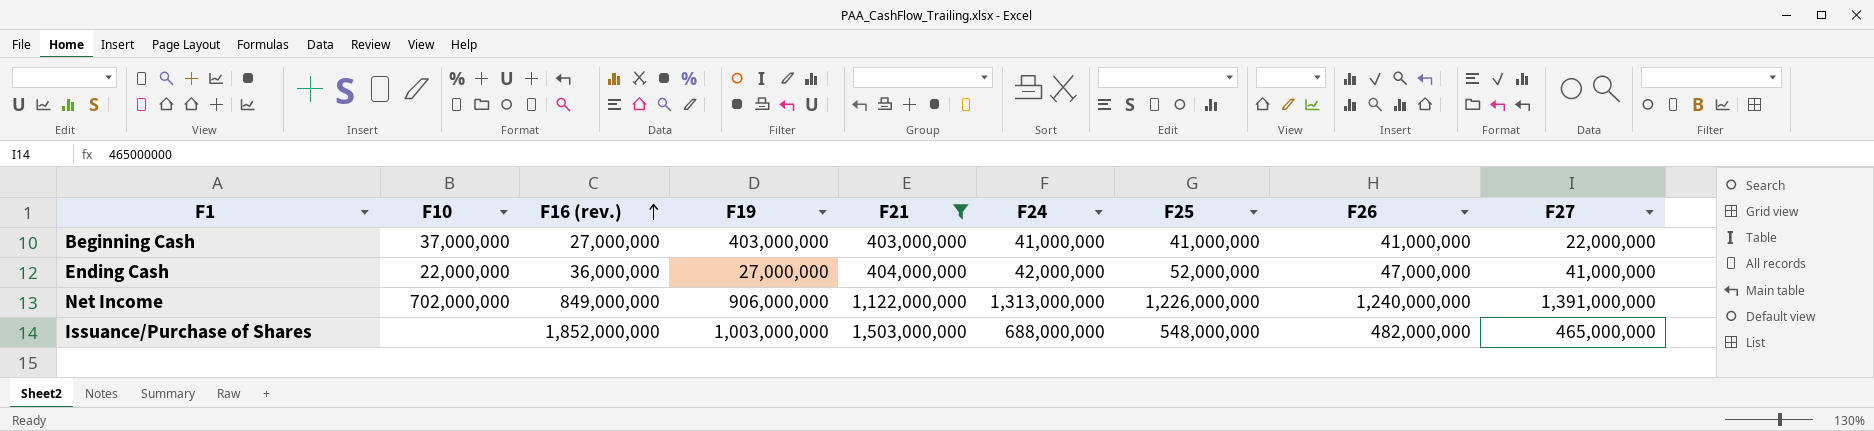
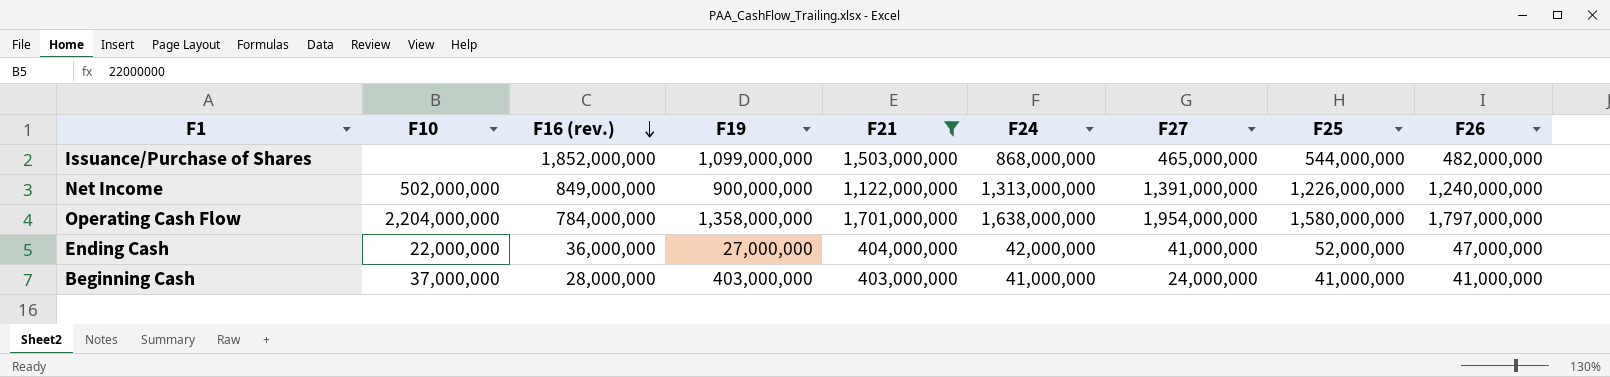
row order: F16 (rev.) ascending -> F16 (rev.) descending
column F27 | position: 9 -> 7
Issuance/Purchase of Shares | F19: 1,003,000,000 -> 1,099,000,000
Issuance/Purchase of Shares | F24: 688,000,000 -> 868,000,000
Issuance/Purchase of Shares | F25: 548,000,000 -> 544,000,000
Net Income | F10: 702,000,000 -> 502,000,000
Net Income | F19: 906,000,000 -> 900,000,000
row Operating Cash Flow: none -> 2,204,000,000 | 784,000,000 | 1,358,000,000 | 1,701,000,000 | 1,638,000,000 | 1,954,000,000 | 1,580,000,000 | 1,797,000,000
Beginning Cash | F16 (rev.): 27,000,000 -> 28,000,000
Beginning Cash | F27: 22,000,000 -> 24,000,000

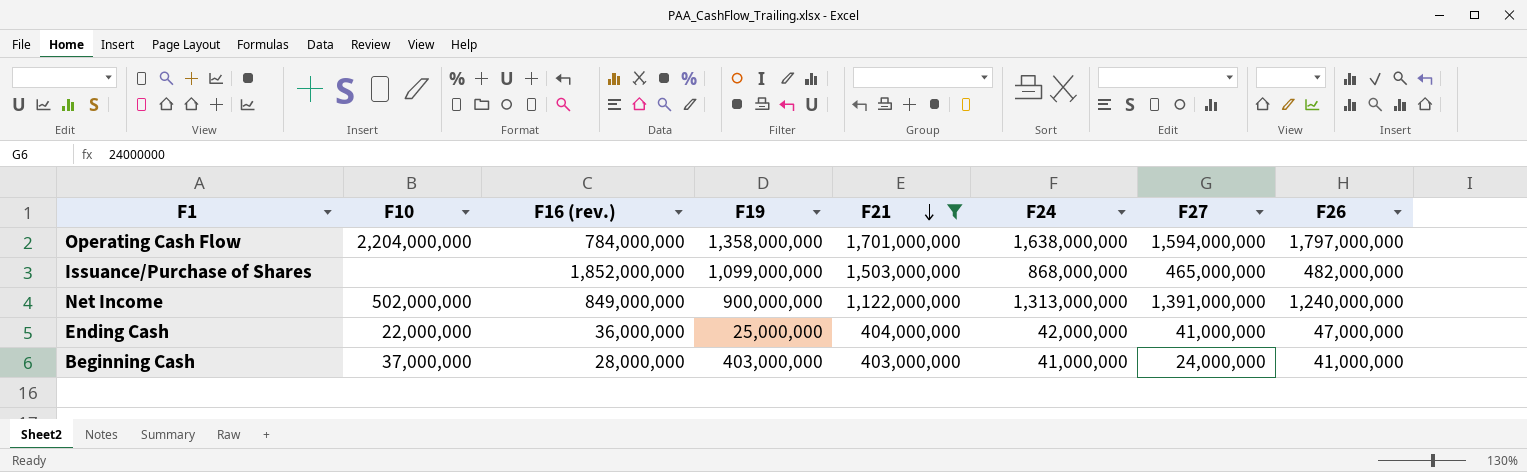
row order: F16 (rev.) descending -> F21 descending
column F25 | position: 8 -> none
Operating Cash Flow | F27: 1,954,000,000 -> 1,594,000,000
Ending Cash | F19: 27,000,000 -> 25,000,000

